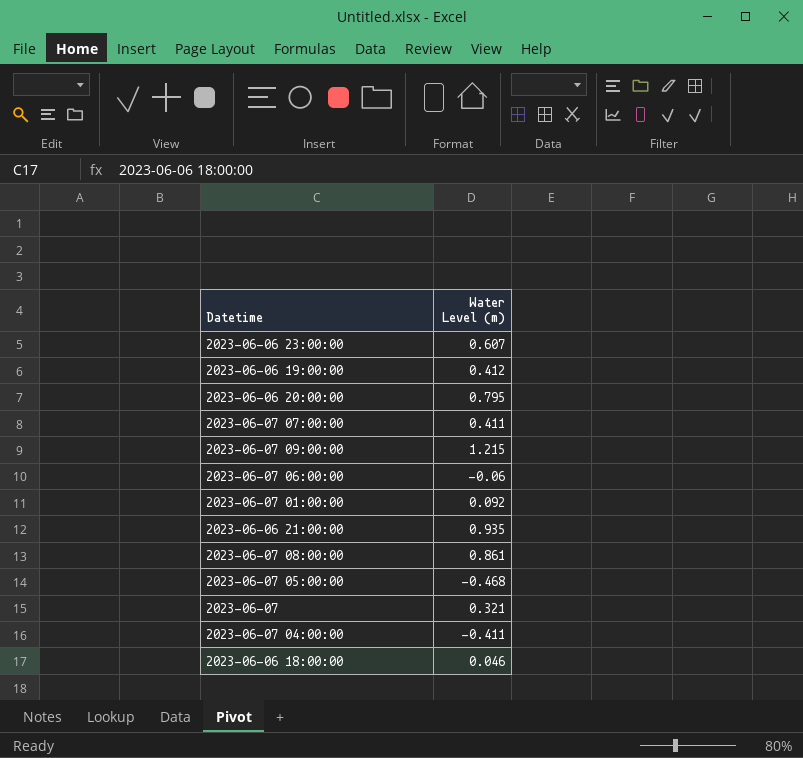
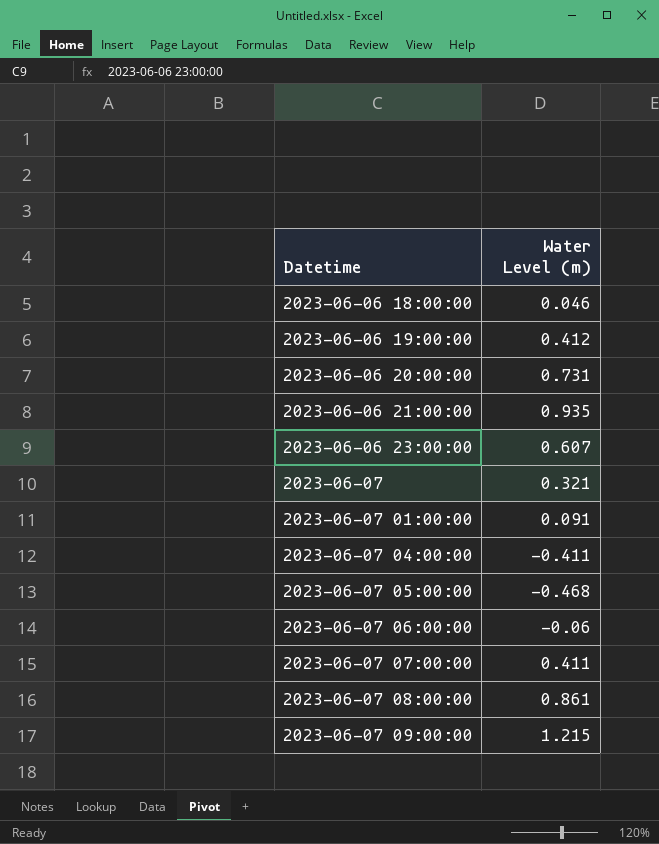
row order: none -> Datetime ascending
2023-06-06 20:00:00 | Water Level (m): 0.795 -> 0.731
2023-06-07 01:00:00 | Water Level (m): 0.092 -> 0.091

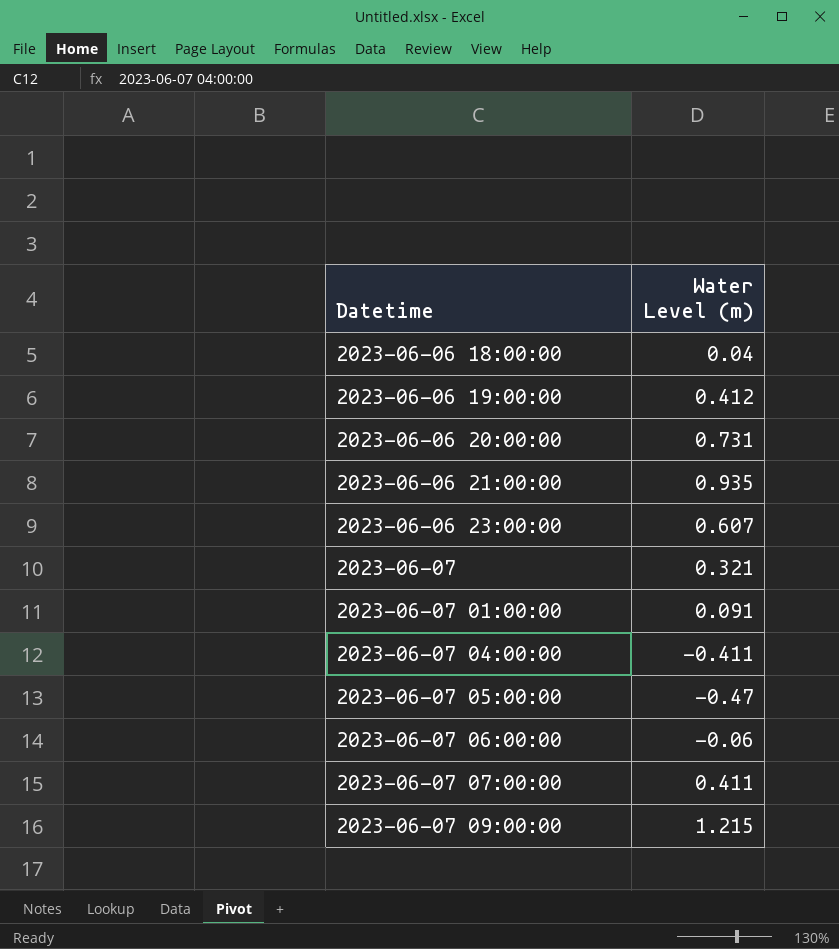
row 2023-06-07 08:00:00: 0.861 -> none
2023-06-06 18:00:00 | Water Level (m): 0.046 -> 0.04
2023-06-07 05:00:00 | Water Level (m): -0.468 -> -0.47

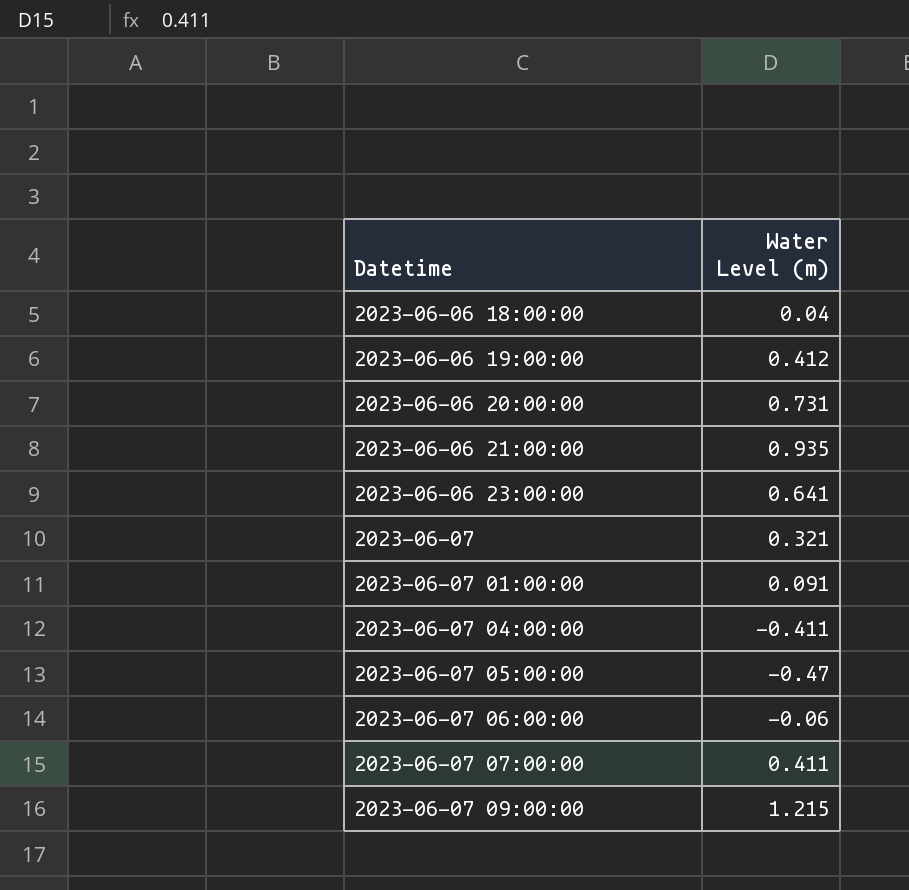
2023-06-06 23:00:00 | Water Level (m): 0.607 -> 0.641

